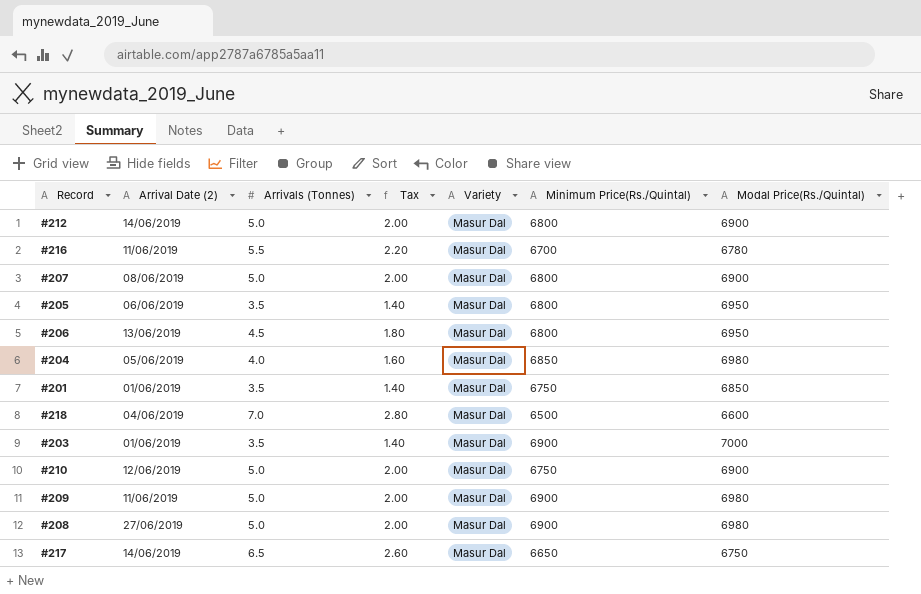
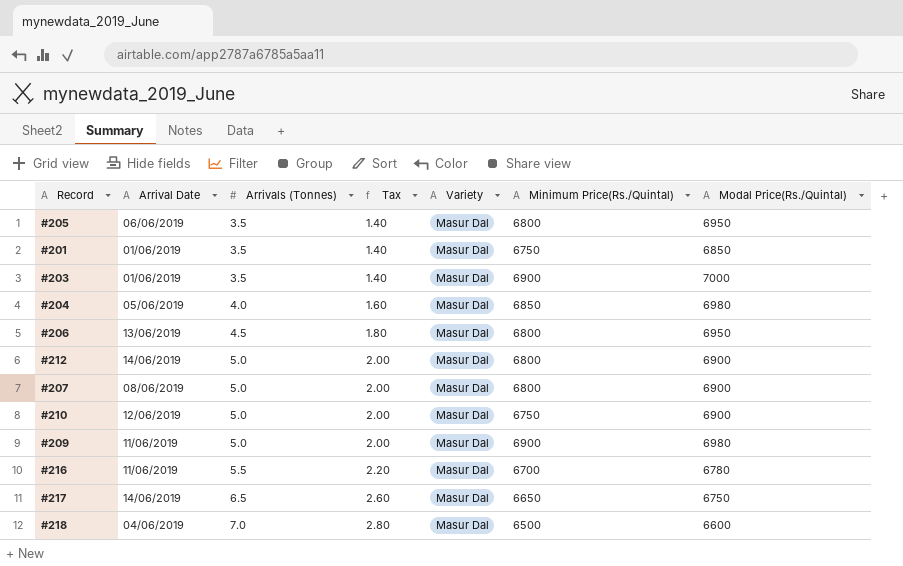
row order: none -> Arrivals (Tonnes) ascending
column name: Arrival Date (2) -> Arrival Date
row #208: 27/06/2019 | 5.0 | 2.00 | Masur Dal | 6900 | 6980 -> none

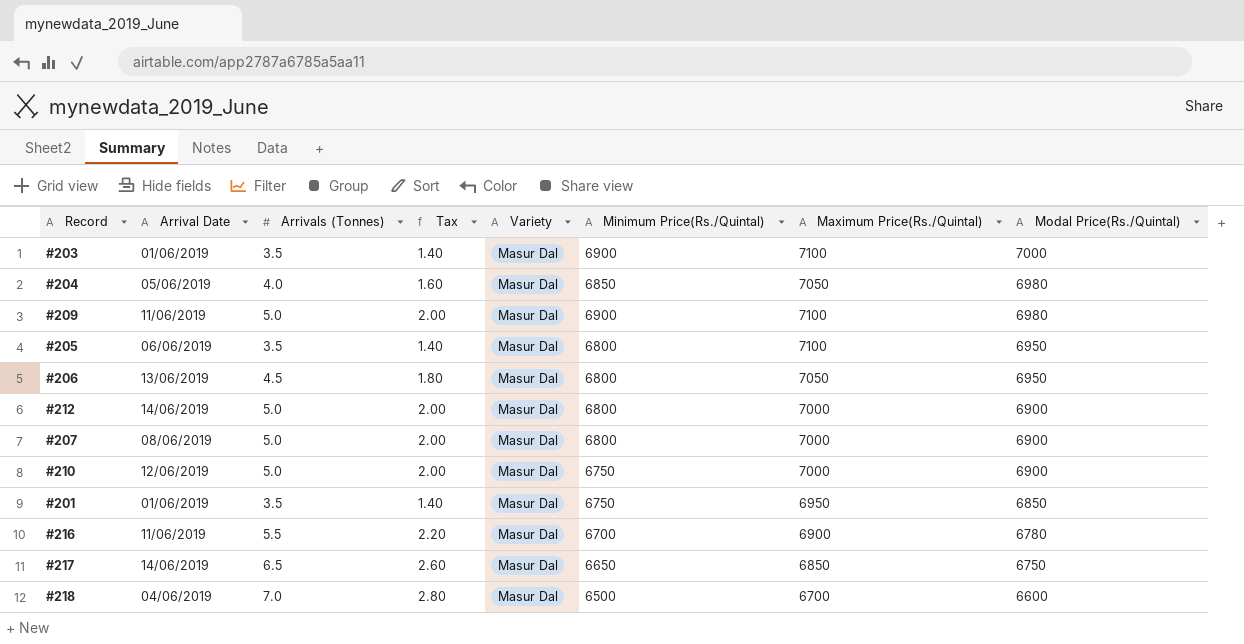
row order: Arrivals (Tonnes) ascending -> Modal Price(Rs./Quintal) descending
column Maximum Price(Rs./Quintal) | position: none -> 7

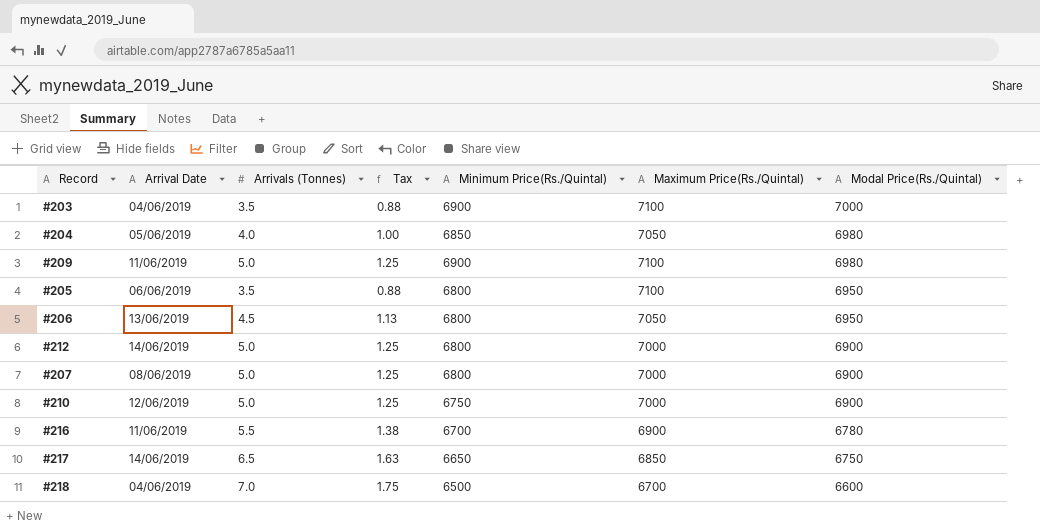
column Variety | position: 5 -> none
column Tax | formula: [Arrivals (Tonnes)] * 0.4 -> [Arrivals (Tonnes)] * 0.25
row #201: 01/06/2019 | 3.5 | 1.40 | Masur Dal | 6750 | 6950 | 6850 -> none
#203 | Arrival Date: 01/06/2019 -> 04/06/2019

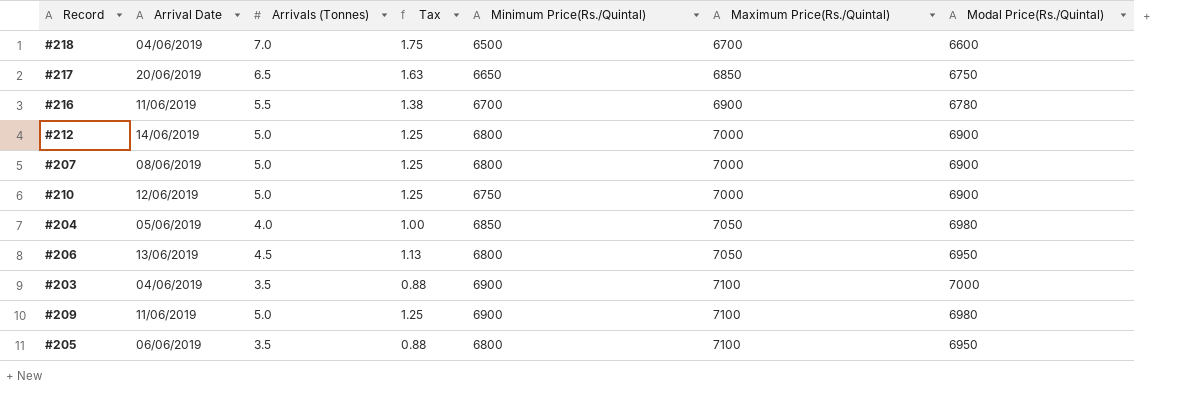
row order: Modal Price(Rs./Quintal) descending -> Maximum Price(Rs./Quintal) ascending
#217 | Arrival Date: 14/06/2019 -> 20/06/2019

